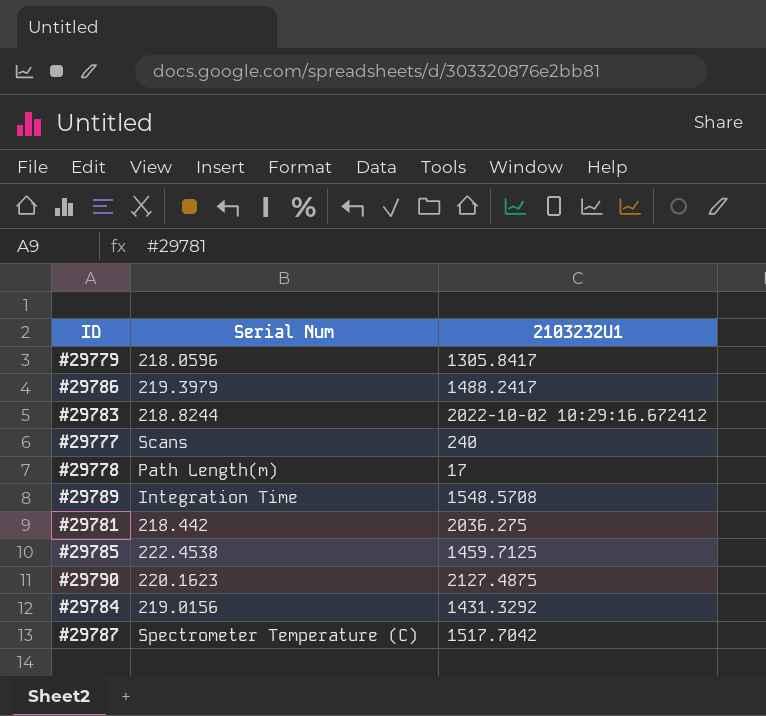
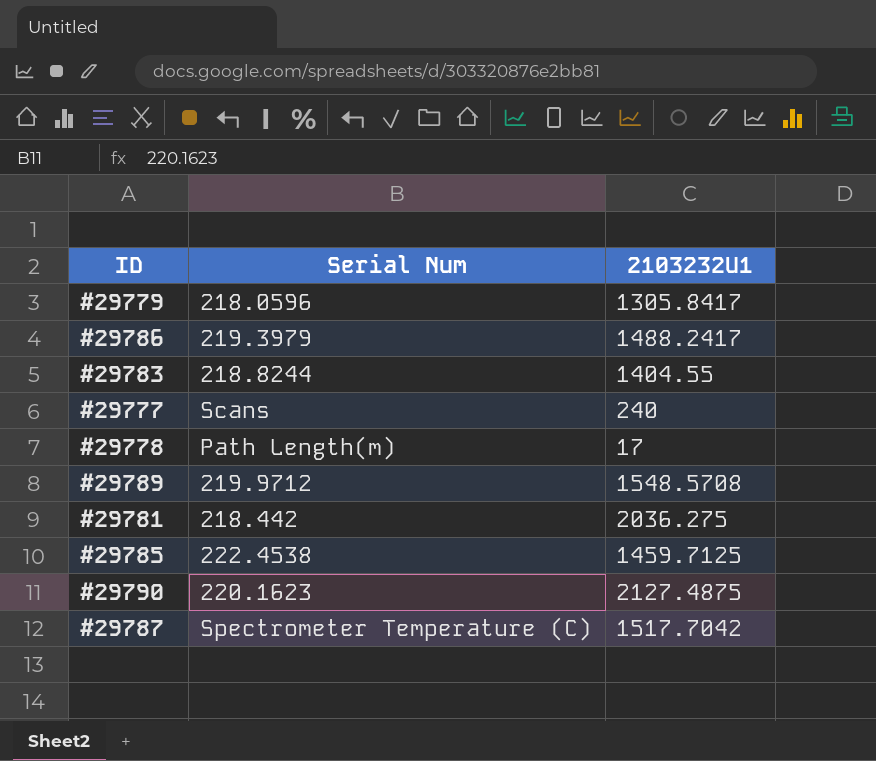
row #29784: 219.0156 | 1431.3292 -> none
#29783 | 2103232U1: 2022-10-02 10:29:16.672412 -> 1404.55
#29789 | Serial Num: Integration Time -> 219.9712

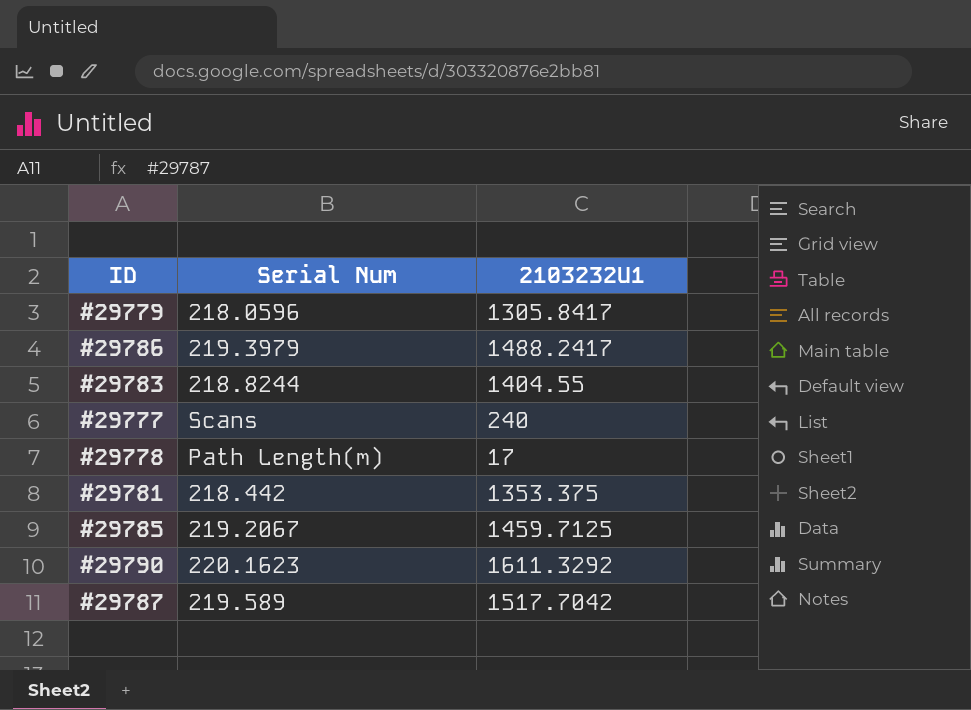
row #29789: 219.9712 | 1548.5708 -> none
#29781 | 2103232U1: 2036.275 -> 1353.375
#29785 | Serial Num: 222.4538 -> 219.2067
#29790 | 2103232U1: 2127.4875 -> 1611.3292
#29787 | Serial Num: Spectrometer Temperature (C) -> 219.589

